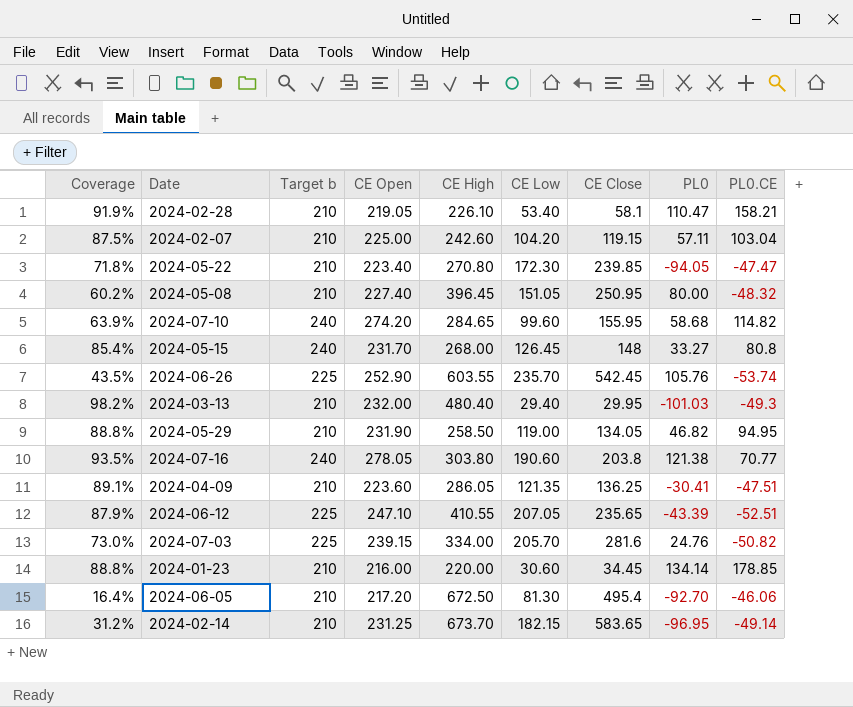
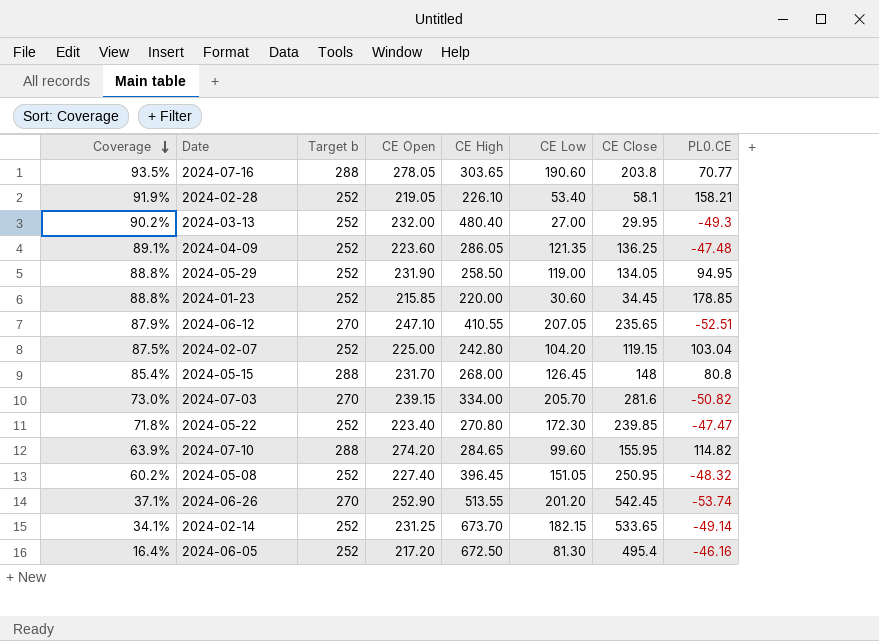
row order: none -> Coverage descending
column PL0 | position: 8 -> none
2024-07-16 | Target b: 240 -> 288
2024-07-16 | CE High: 303.80 -> 303.65
2024-02-28 | Target b: 210 -> 252
2024-03-13 | Coverage: 98.2% -> 90.2%
2024-03-13 | Target b: 210 -> 252
2024-03-13 | CE Low: 29.40 -> 27.00
2024-04-09 | Target b: 210 -> 252
2024-04-09 | PL0.CE: -47.51 -> -47.48
2024-05-29 | Target b: 210 -> 252
2024-01-23 | Target b: 210 -> 252
2024-01-23 | CE Open: 216.00 -> 215.85
2024-06-12 | Target b: 225 -> 270
2024-02-07 | Target b: 210 -> 252
2024-02-07 | CE High: 242.60 -> 242.80
2024-05-15 | Target b: 240 -> 288
2024-07-03 | Target b: 225 -> 270
2024-05-22 | Target b: 210 -> 252
2024-07-10 | Target b: 240 -> 288
2024-05-08 | Target b: 210 -> 252
2024-06-26 | Coverage: 43.5% -> 37.1%
2024-06-26 | Target b: 225 -> 270
2024-06-26 | CE High: 603.55 -> 513.55
2024-06-26 | CE Low: 235.70 -> 201.20
2024-02-14 | Coverage: 31.2% -> 34.1%
2024-02-14 | Target b: 210 -> 252
2024-02-14 | CE Close: 583.65 -> 533.65
2024-06-05 | Target b: 210 -> 252
2024-06-05 | PL0.CE: -46.06 -> -46.16

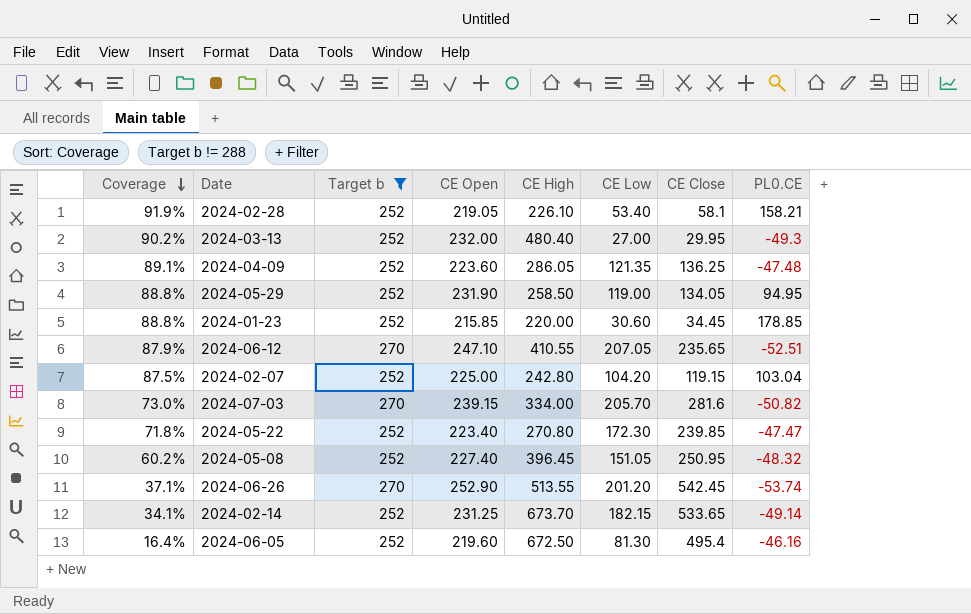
filter: none -> Target b != 288
2024-06-05 | CE Open: 217.20 -> 219.60

